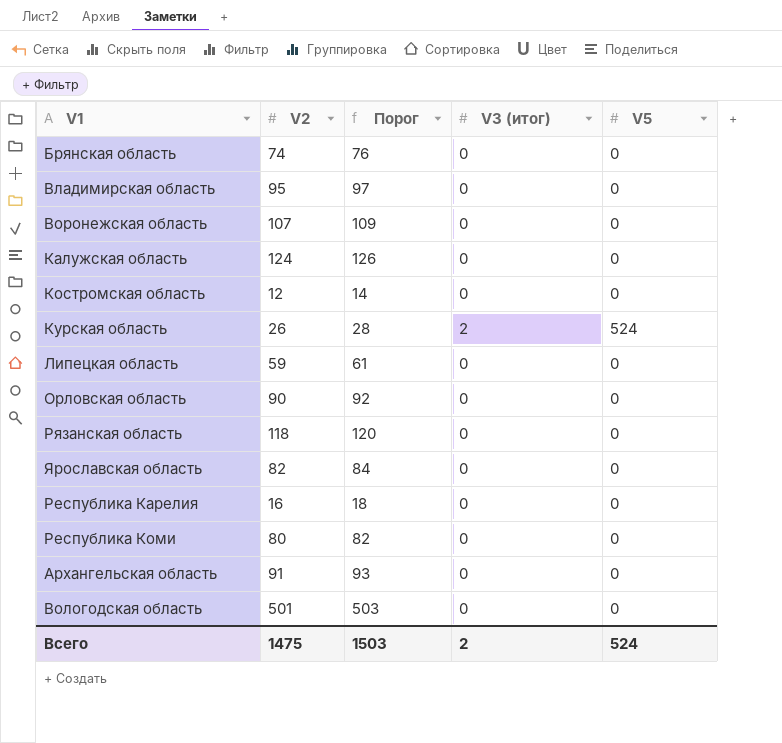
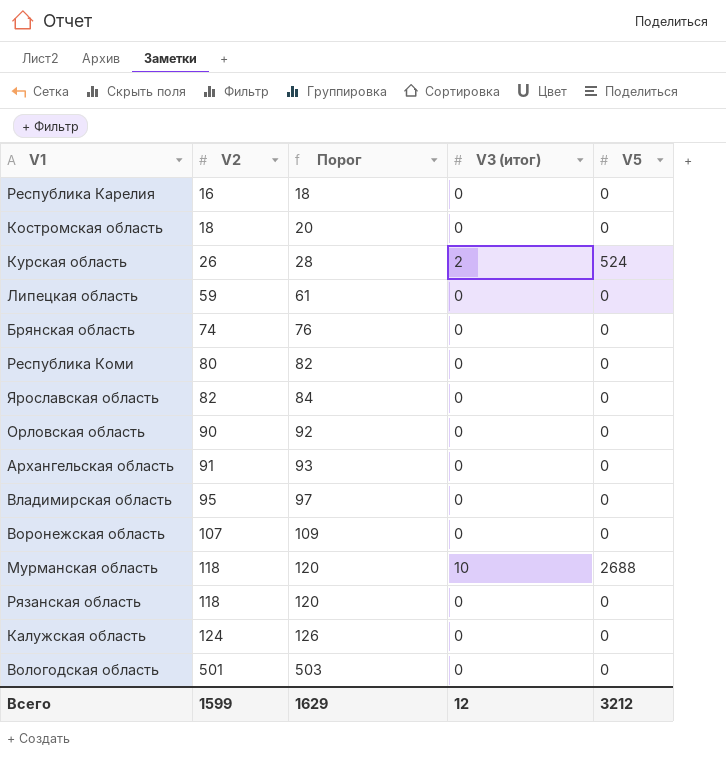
row order: none -> V2 ascending
Костромская область | V2: 12 -> 18
Костромская область | Порог: 14 -> 20
row Мурманская область: none -> 118 | 120 | 10 | 2688
Всего | V2: 1475 -> 1599
Всего | Порог: 1503 -> 1629
Всего | V3 (итог): 2 -> 12
Всего | V5: 524 -> 3212

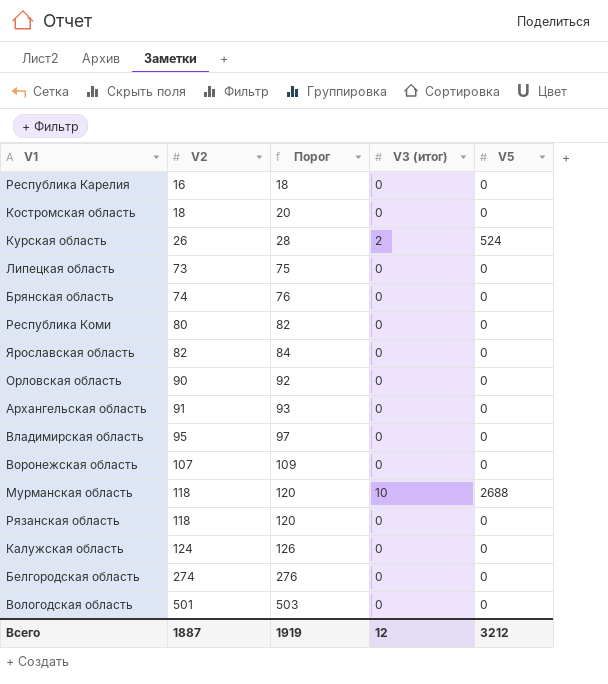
Липецкая область | V2: 59 -> 73
Липецкая область | Порог: 61 -> 75
row Белгородская область: none -> 274 | 276 | 0 | 0
Всего | V2: 1599 -> 1887
Всего | Порог: 1629 -> 1919

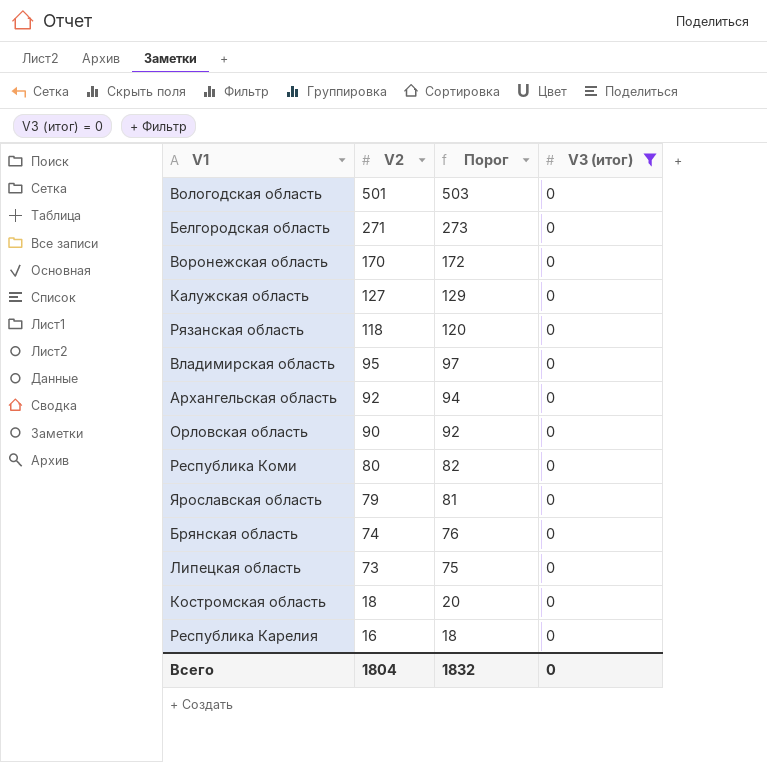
filter: none -> V3 (итог) = 0
row order: V2 ascending -> V2 descending
column V5 | position: 5 -> none
Белгородская область | V2: 274 -> 271
Белгородская область | Порог: 276 -> 273
Воронежская область | V2: 107 -> 170
Воронежская область | Порог: 109 -> 172
Калужская область | V2: 124 -> 127
Калужская область | Порог: 126 -> 129
Архангельская область | V2: 91 -> 92
Архангельская область | Порог: 93 -> 94
Ярославская область | V2: 82 -> 79
Ярославская область | Порог: 84 -> 81
Всего | V2: 1887 -> 1804
Всего | Порог: 1919 -> 1832
Всего | V3 (итог): 12 -> 0

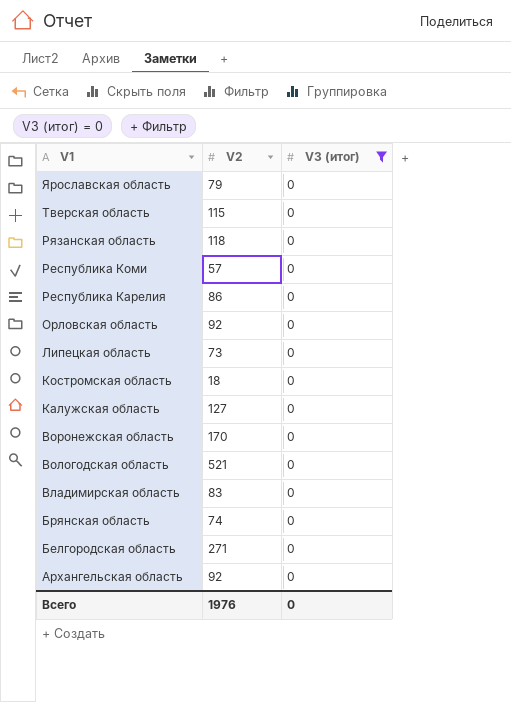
row order: V2 descending -> V1 descending
column Порог | formula: [V2] + 2 -> none
row Тверская область: none -> 115 | 0
Республика Коми | V2: 80 -> 57
Республика Карелия | V2: 16 -> 86
Орловская область | V2: 90 -> 92
Вологодская область | V2: 501 -> 521
Владимирская область | V2: 95 -> 83
Всего | V2: 1804 -> 1976

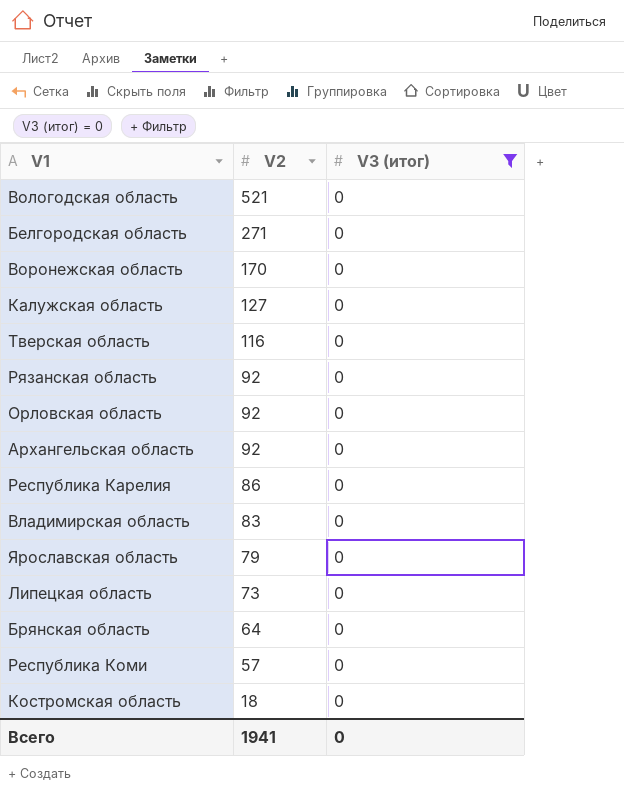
row order: V1 descending -> V2 descending
Тверская область | V2: 115 -> 116
Рязанская область | V2: 118 -> 92
Брянская область | V2: 74 -> 64
Всего | V2: 1976 -> 1941

